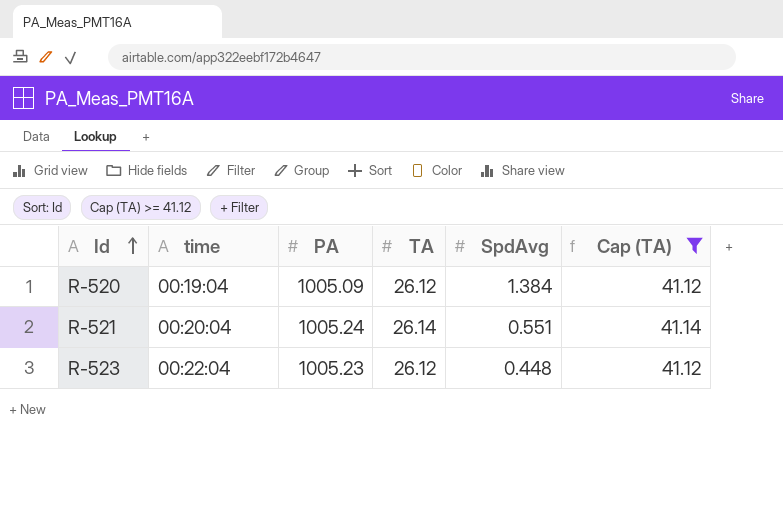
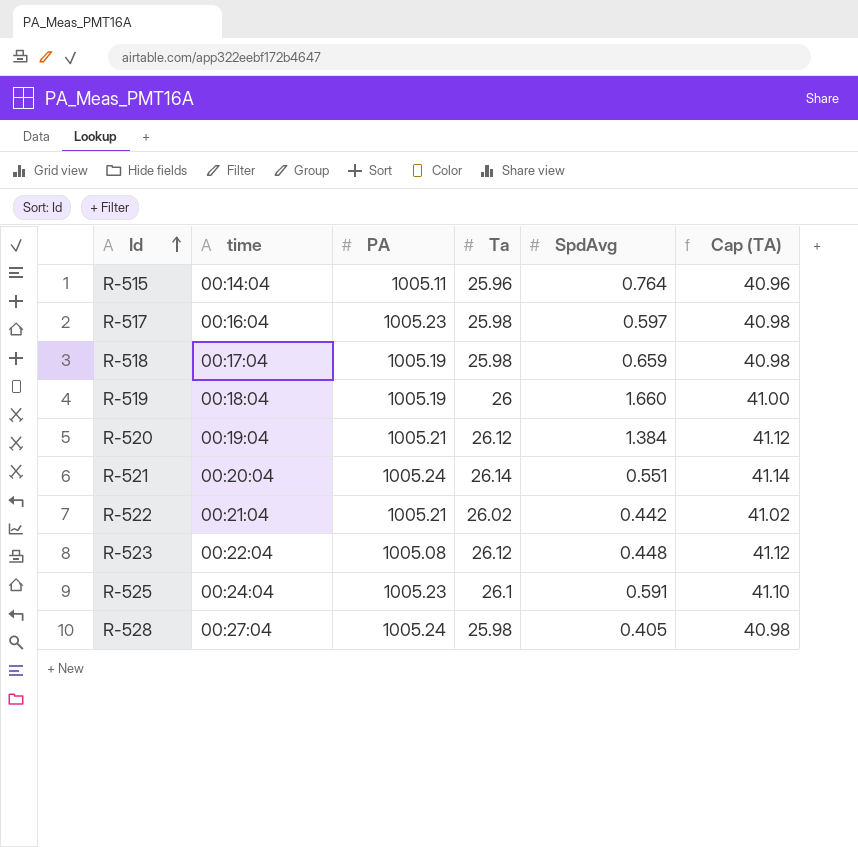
filter: Cap (TA) >= 41.12 -> none
column name: TA -> Ta
R-520 | PA: 1005.09 -> 1005.21
R-523 | PA: 1005.23 -> 1005.08

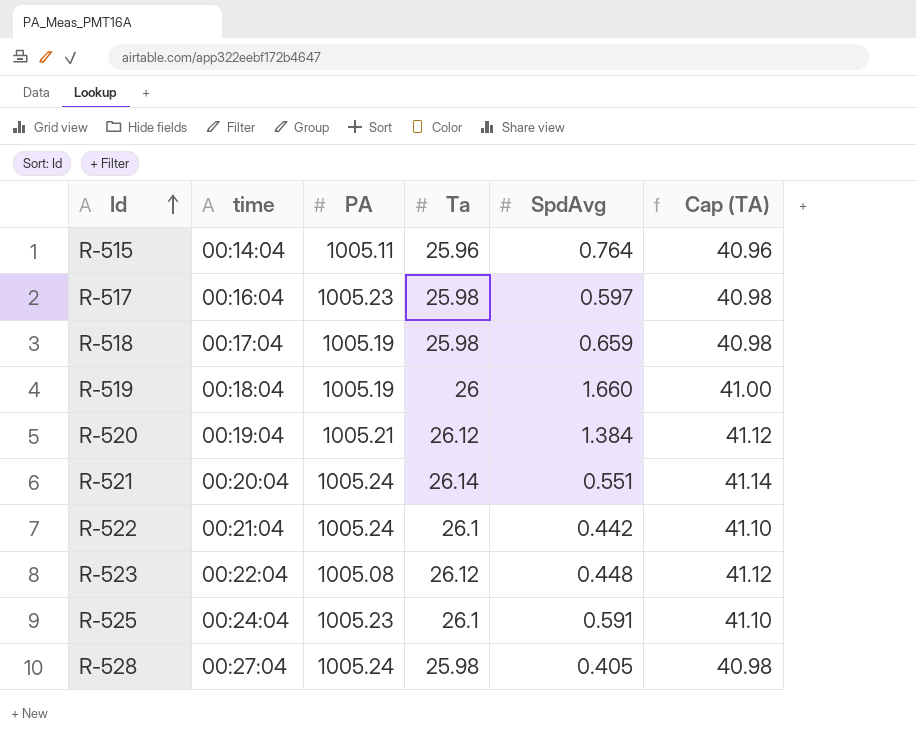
R-522 | PA: 1005.21 -> 1005.24
R-522 | Ta: 26.02 -> 26.1
R-522 | Cap (TA): 41.02 -> 41.10

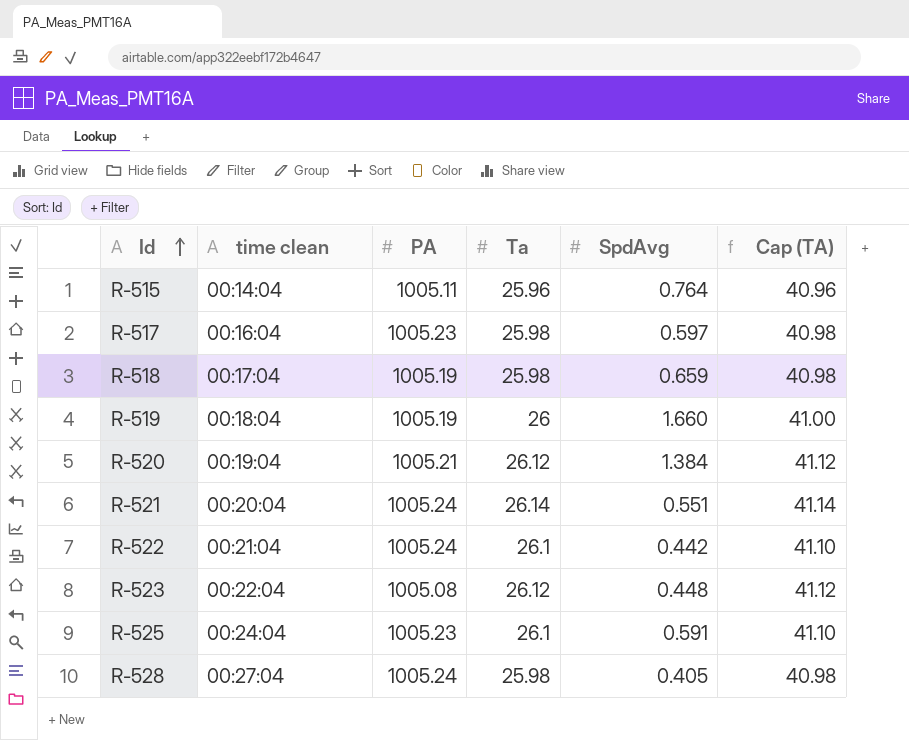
column name: time -> time clean

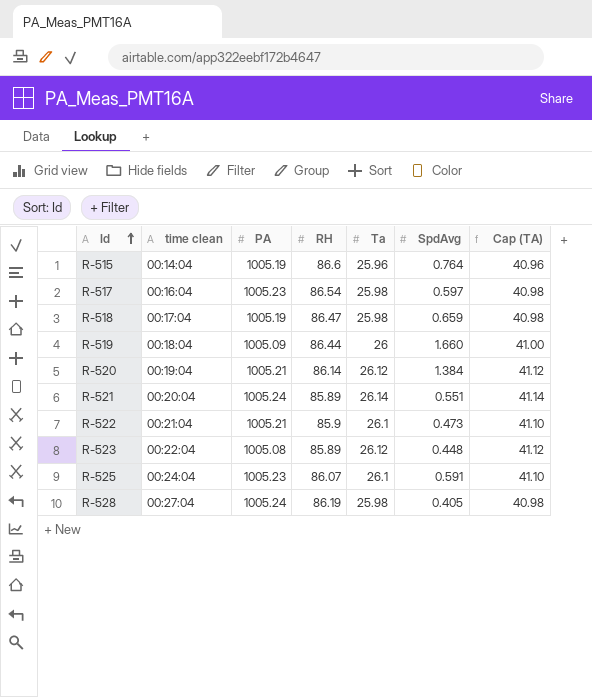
column RH | position: none -> 4
R-515 | PA: 1005.11 -> 1005.19
R-519 | PA: 1005.19 -> 1005.09
R-522 | PA: 1005.24 -> 1005.21
R-522 | SpdAvg: 0.442 -> 0.473

